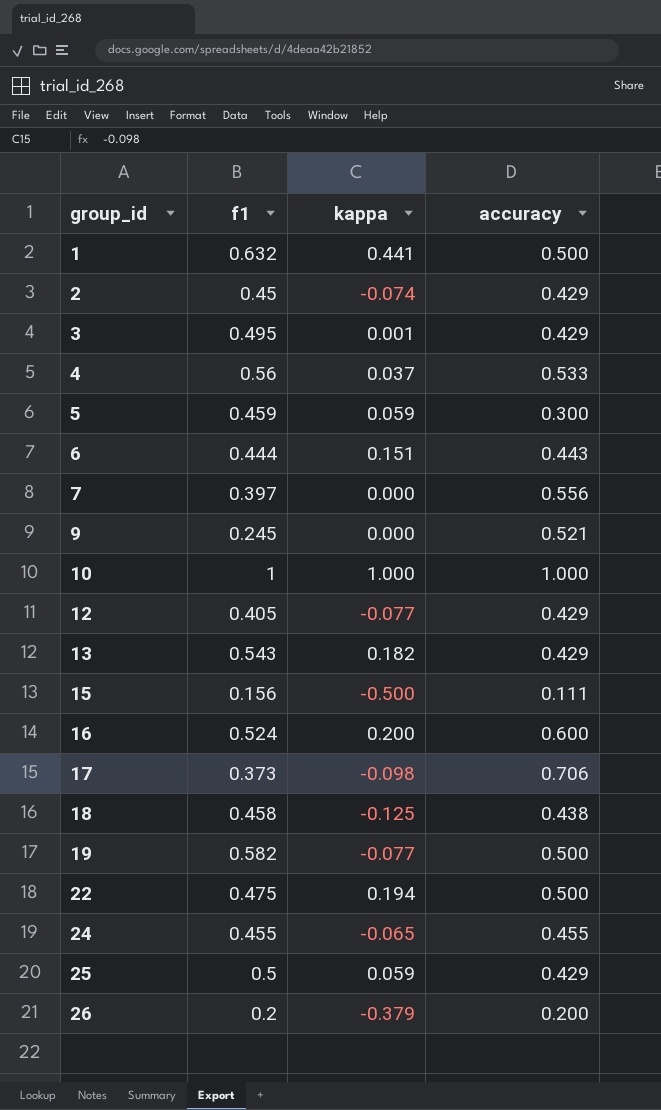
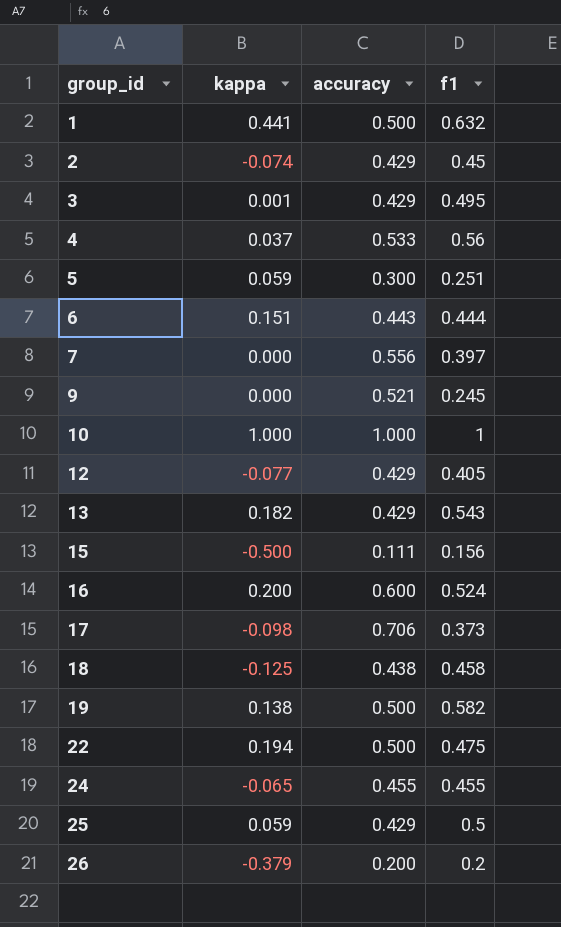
column f1 | position: 2 -> 4
5 | f1: 0.459 -> 0.251
19 | kappa: -0.077 -> 0.138

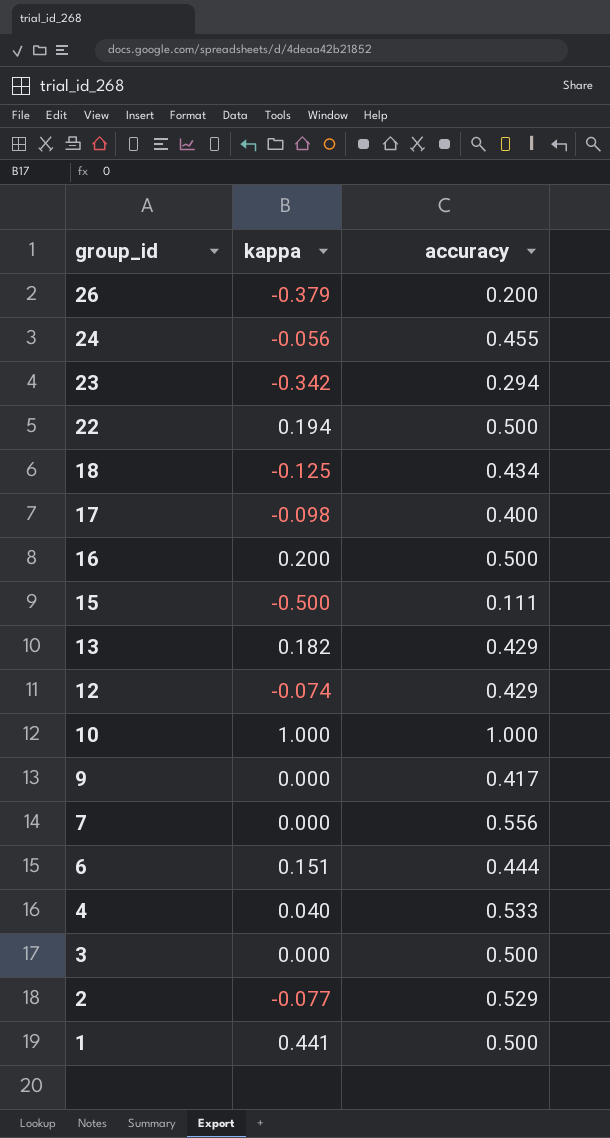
row order: group_id ascending -> group_id descending
column f1 | position: 4 -> none
row 5: 0.059 | 0.300 | 0.251 -> none
row 19: 0.138 | 0.500 | 0.582 -> none
row 25: 0.059 | 0.429 | 0.5 -> none
24 | kappa: -0.065 -> -0.056
row 23: none -> -0.342 | 0.294
18 | accuracy: 0.438 -> 0.434
17 | accuracy: 0.706 -> 0.400
16 | accuracy: 0.600 -> 0.500
12 | kappa: -0.077 -> -0.074
9 | accuracy: 0.521 -> 0.417
6 | accuracy: 0.443 -> 0.444
4 | kappa: 0.037 -> 0.040
3 | kappa: 0.001 -> 0.000
3 | accuracy: 0.429 -> 0.500
2 | kappa: -0.074 -> -0.077
2 | accuracy: 0.429 -> 0.529

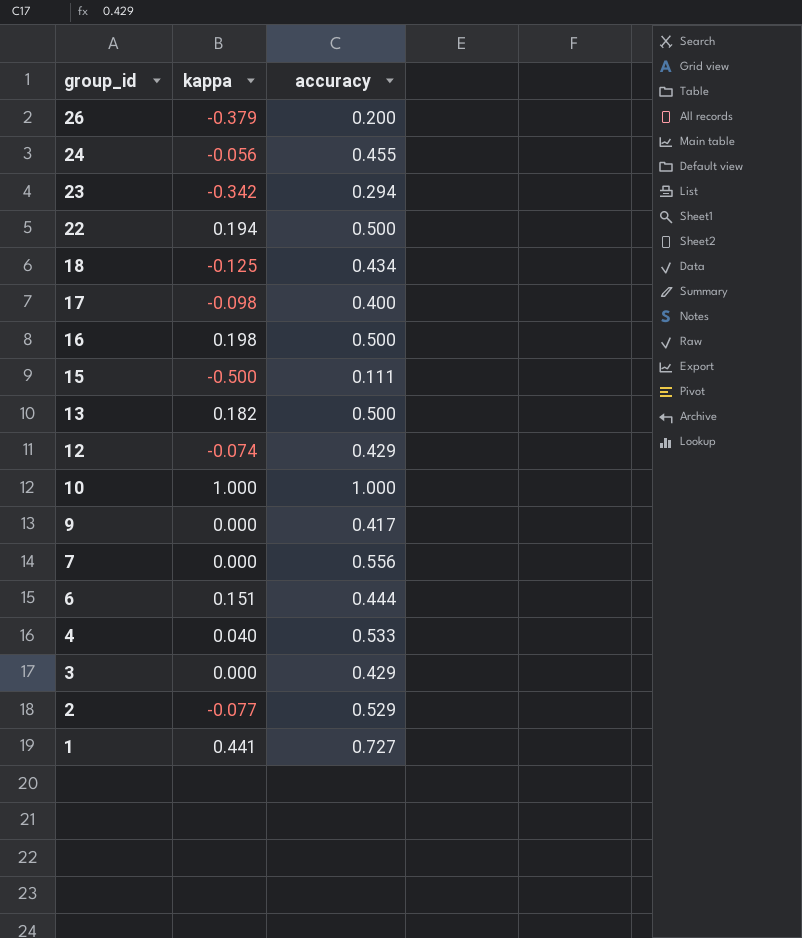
16 | kappa: 0.200 -> 0.198
13 | accuracy: 0.429 -> 0.500
3 | accuracy: 0.500 -> 0.429
1 | accuracy: 0.500 -> 0.727

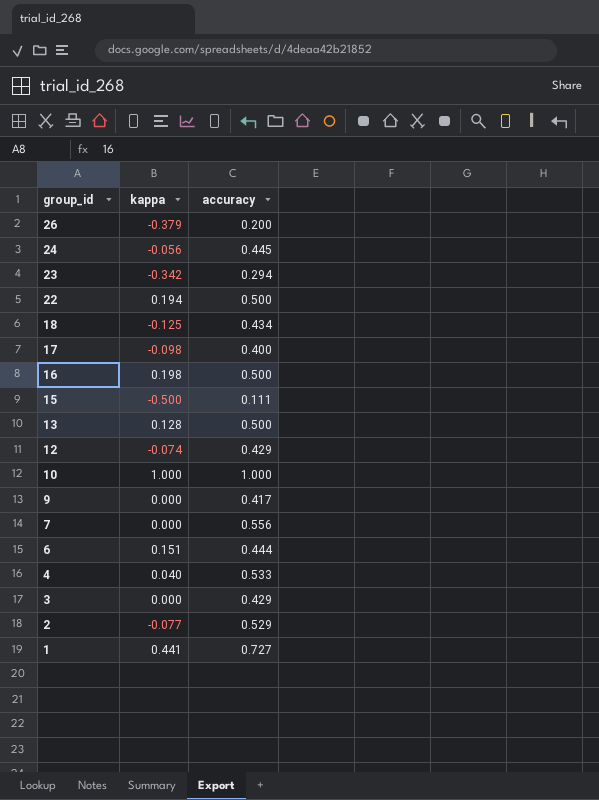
24 | accuracy: 0.455 -> 0.445
13 | kappa: 0.182 -> 0.128

